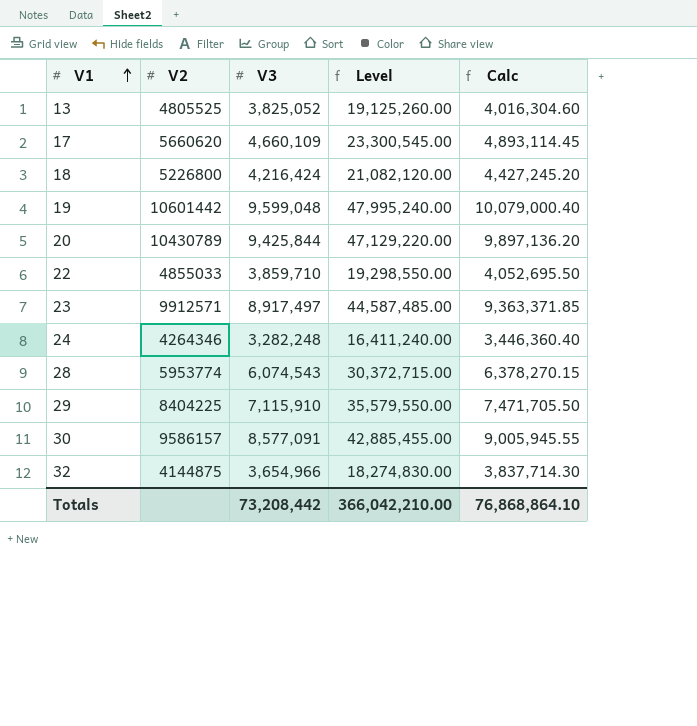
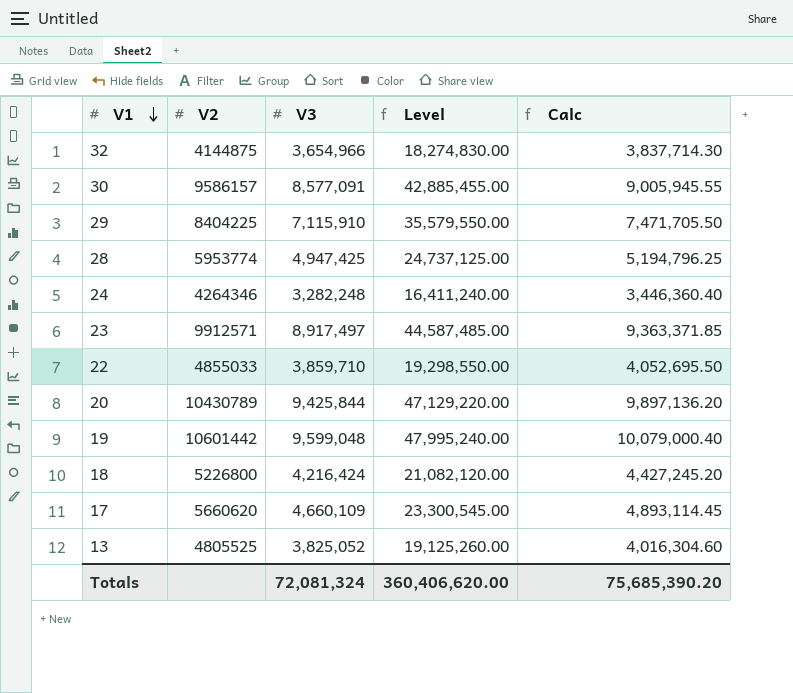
row order: V1 ascending -> V1 descending
28 | V3: 6,074,543 -> 4,947,425
28 | Level: 30,372,715.00 -> 24,737,125.00
28 | Calc: 6,378,270.15 -> 5,194,796.25
Totals | V3: 73,208,442 -> 72,081,324
Totals | Level: 366,042,210.00 -> 360,406,620.00
Totals | Calc: 76,868,864.10 -> 75,685,390.20

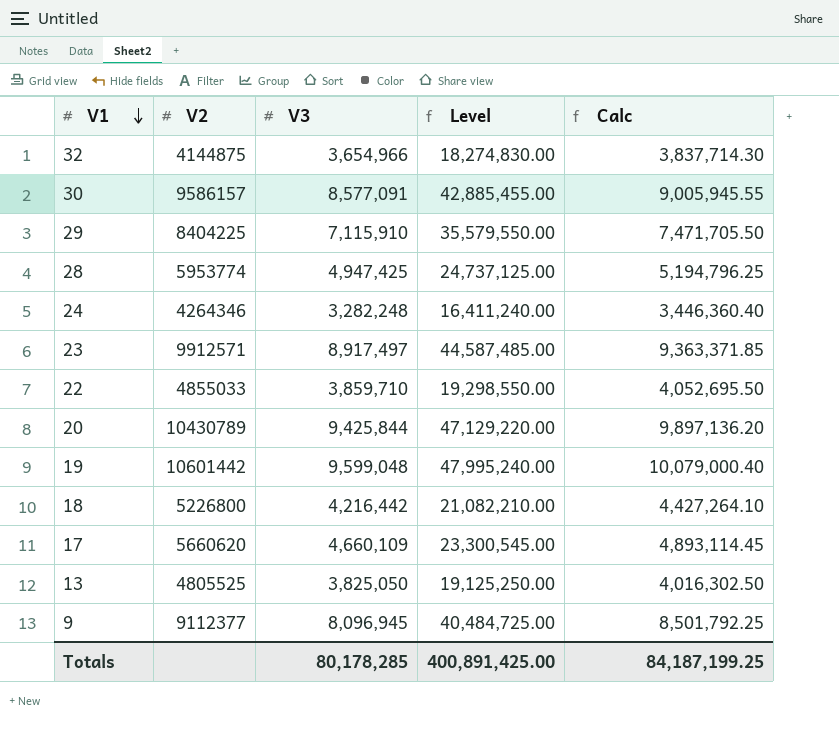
18 | V3: 4,216,424 -> 4,216,442
18 | Level: 21,082,120.00 -> 21,082,210.00
18 | Calc: 4,427,245.20 -> 4,427,264.10
13 | V3: 3,825,052 -> 3,825,050
13 | Level: 19,125,260.00 -> 19,125,250.00
13 | Calc: 4,016,304.60 -> 4,016,302.50
row 9: none -> 9112377 | 8,096,945 | 40,484,725.00 | 8,501,792.25
Totals | V3: 72,081,324 -> 80,178,285
Totals | Level: 360,406,620.00 -> 400,891,425.00
Totals | Calc: 75,685,390.20 -> 84,187,199.25

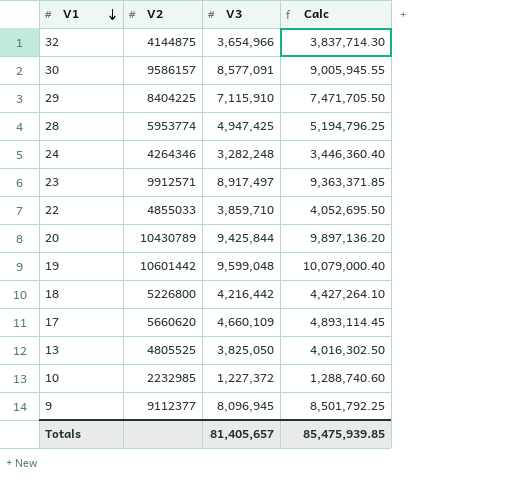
column Level | formula: [V3] * 5 -> none
row 10: none -> 2232985 | 1,227,372 | 1,288,740.60
Totals | V3: 80,178,285 -> 81,405,657
Totals | Calc: 84,187,199.25 -> 85,475,939.85

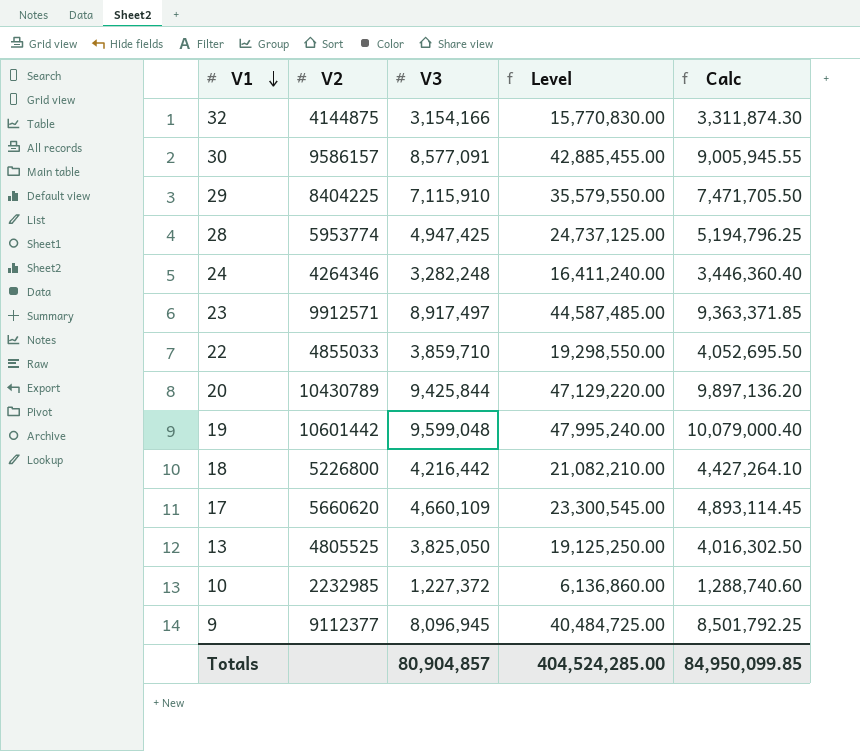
column Level | formula: none -> [V3] * 5
32 | V3: 3,654,966 -> 3,154,166
32 | Calc: 3,837,714.30 -> 3,311,874.30
Totals | V3: 81,405,657 -> 80,904,857
Totals | Calc: 85,475,939.85 -> 84,950,099.85

